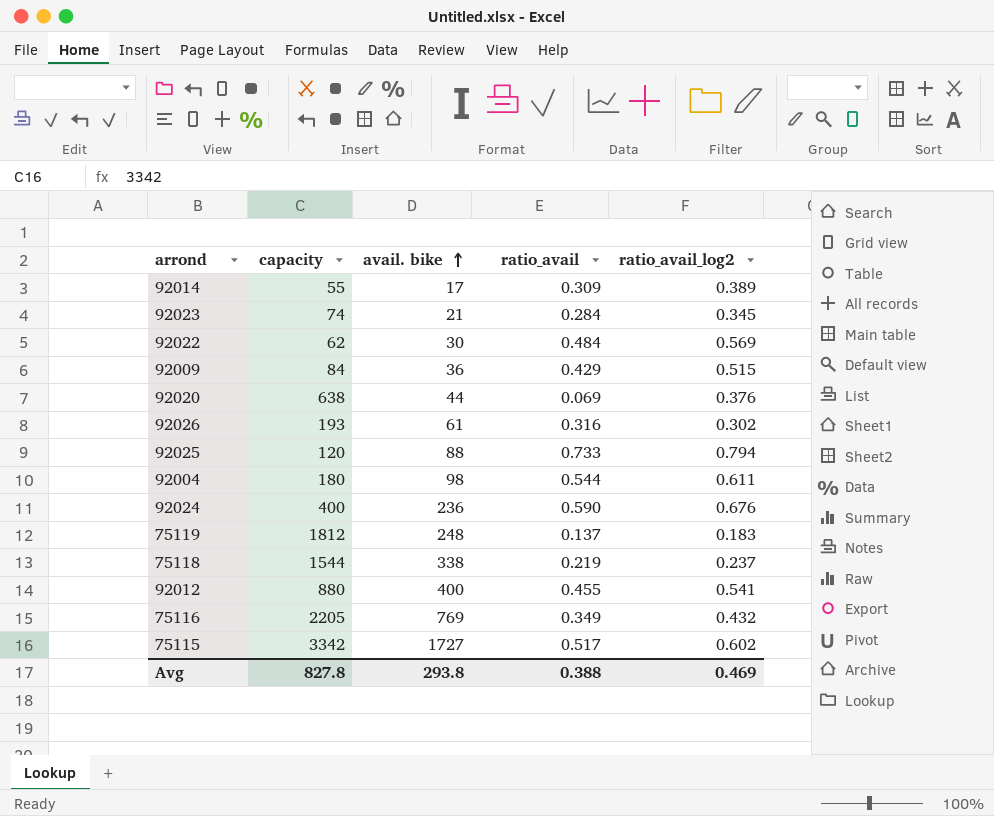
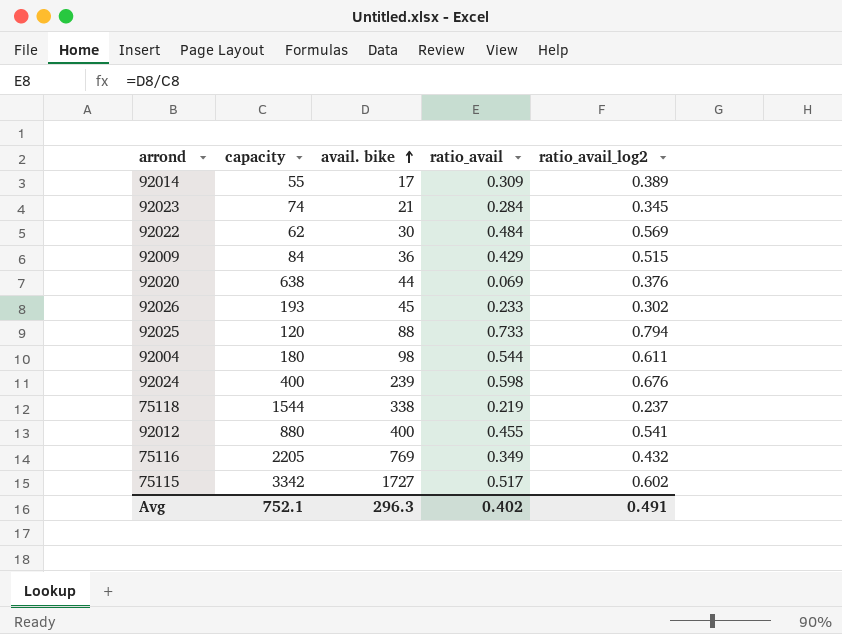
row 75119: 1812 | 248 | 0.137 | 0.183 -> none
92026 | avail. bike: 61 -> 45
92026 | ratio_avail: 0.316 -> 0.233
92024 | avail. bike: 236 -> 239
92024 | ratio_avail: 0.590 -> 0.598
Avg | capacity: 827.8 -> 752.1
Avg | avail. bike: 293.8 -> 296.3
Avg | ratio_avail: 0.388 -> 0.402
Avg | ratio_avail_log2: 0.469 -> 0.491

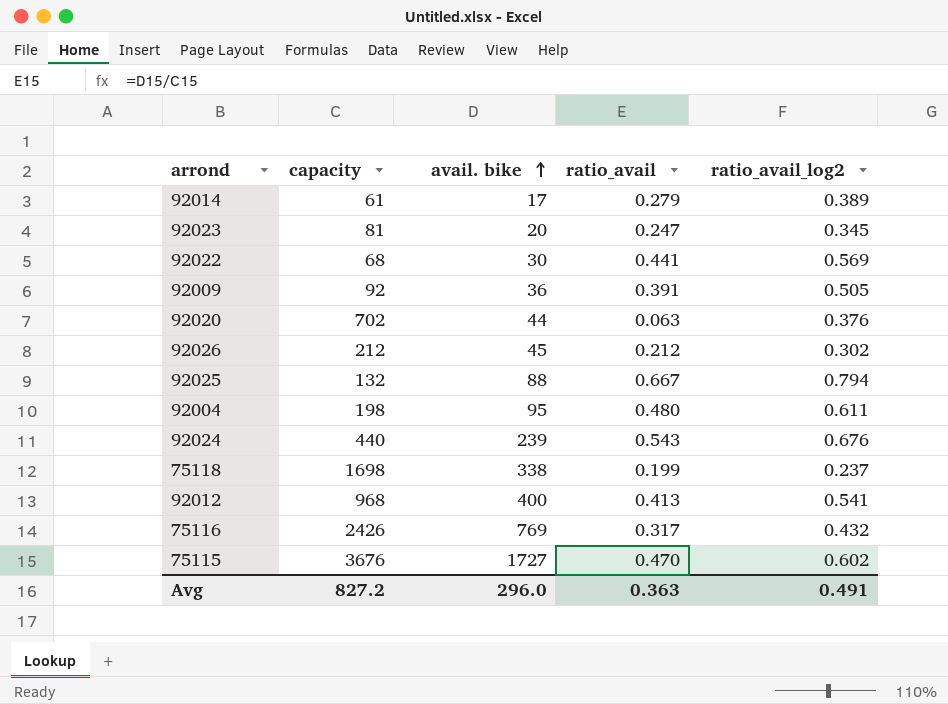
92014 | capacity: 55 -> 61
92014 | ratio_avail: 0.309 -> 0.279
92023 | capacity: 74 -> 81
92023 | avail. bike: 21 -> 20
92023 | ratio_avail: 0.284 -> 0.247
92022 | capacity: 62 -> 68
92022 | ratio_avail: 0.484 -> 0.441
92009 | capacity: 84 -> 92
92009 | ratio_avail: 0.429 -> 0.391
92009 | ratio_avail_log2: 0.515 -> 0.505
92020 | capacity: 638 -> 702
92020 | ratio_avail: 0.069 -> 0.063
92026 | capacity: 193 -> 212
92026 | ratio_avail: 0.233 -> 0.212
92025 | capacity: 120 -> 132
92025 | ratio_avail: 0.733 -> 0.667
92004 | capacity: 180 -> 198
92004 | avail. bike: 98 -> 95
92004 | ratio_avail: 0.544 -> 0.480
92024 | capacity: 400 -> 440
92024 | ratio_avail: 0.598 -> 0.543
75118 | capacity: 1544 -> 1698
75118 | ratio_avail: 0.219 -> 0.199
92012 | capacity: 880 -> 968
92012 | ratio_avail: 0.455 -> 0.413
75116 | capacity: 2205 -> 2426
75116 | ratio_avail: 0.349 -> 0.317
75115 | capacity: 3342 -> 3676
75115 | ratio_avail: 0.517 -> 0.470
Avg | capacity: 752.1 -> 827.2
Avg | avail. bike: 296.3 -> 296.0
Avg | ratio_avail: 0.402 -> 0.363

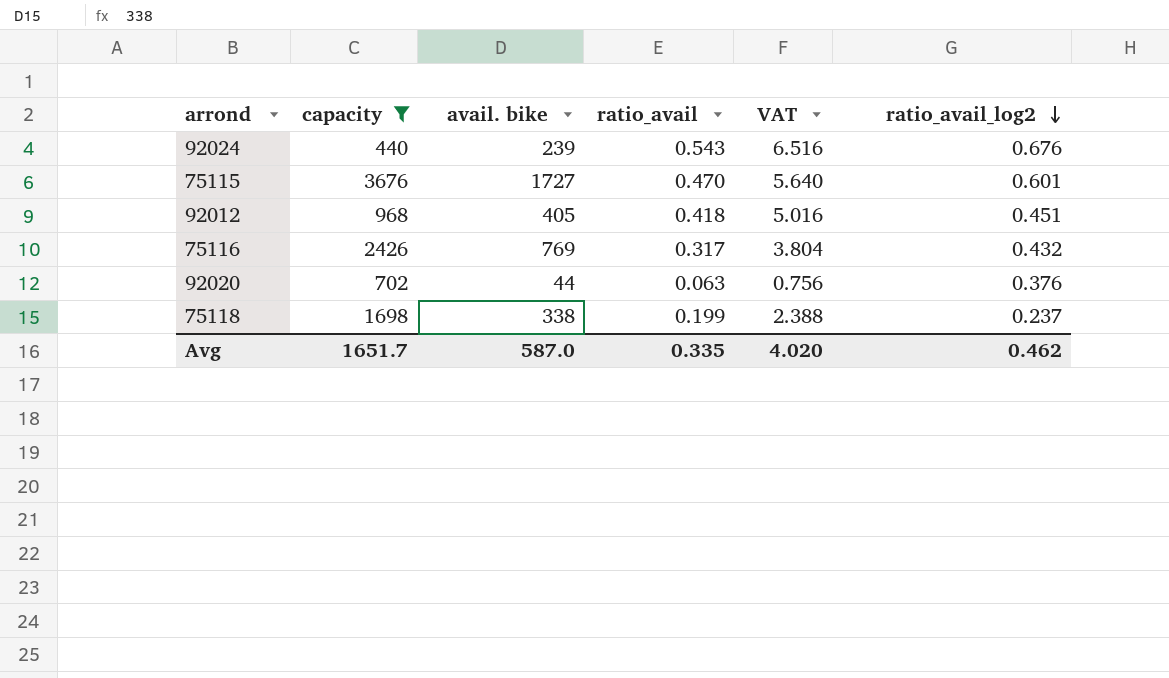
filter: none -> capacity >= 440
row order: avail. bike ascending -> ratio_avail_log2 descending
column VAT | formula: none -> [ratio_avail] * 12
75115 | ratio_avail_log2: 0.602 -> 0.601
92012 | avail. bike: 400 -> 405
92012 | ratio_avail: 0.413 -> 0.418
92012 | ratio_avail_log2: 0.541 -> 0.451
Avg | capacity: 827.2 -> 1651.7
Avg | avail. bike: 296.0 -> 587.0
Avg | ratio_avail: 0.363 -> 0.335
Avg | ratio_avail_log2: 0.491 -> 0.462

